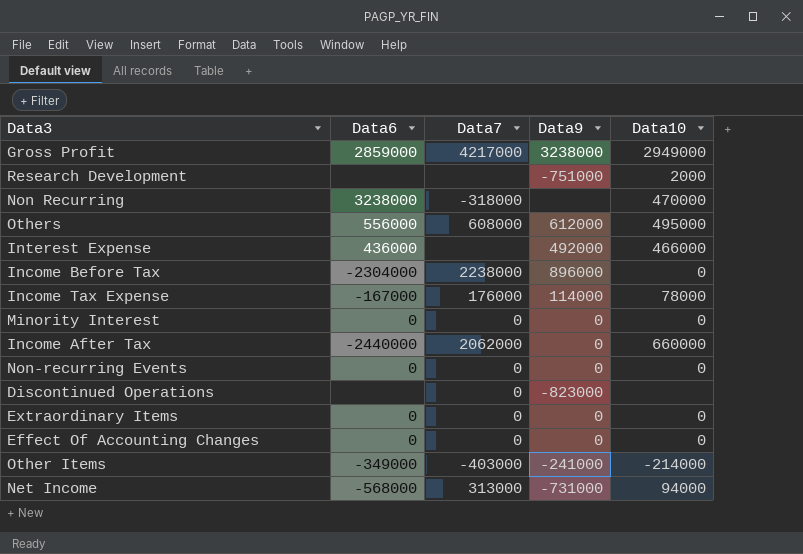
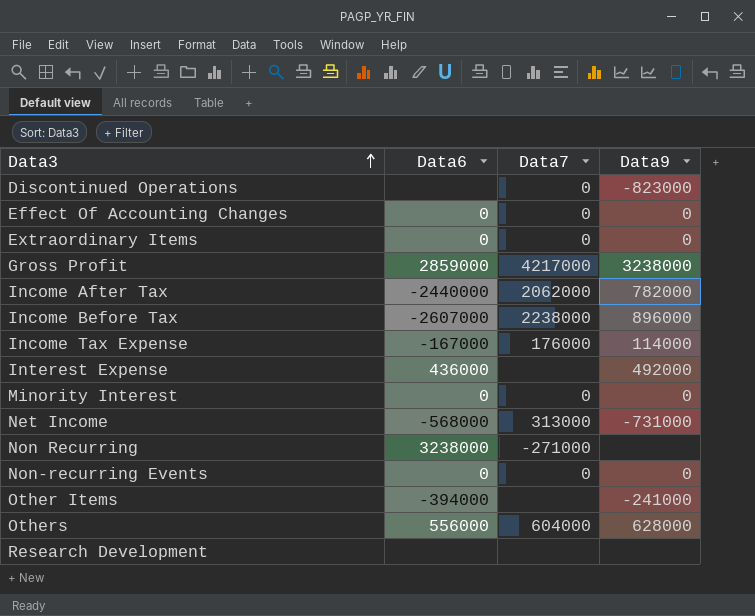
row order: none -> Data3 ascending
column Data10 | position: 5 -> none
Income After Tax | Data9: 0 -> 782000
Income Before Tax | Data6: -2304000 -> -2607000
Non Recurring | Data7: -318000 -> -271000
Other Items | Data6: -349000 -> -394000
Other Items | Data7: -403000 -> none
Others | Data7: 608000 -> 604000
Others | Data9: 612000 -> 628000
Research Development | Data9: -751000 -> none

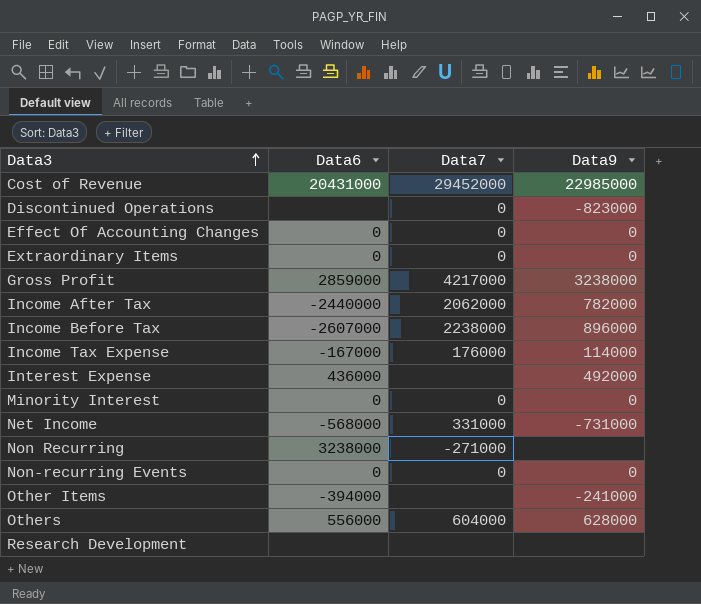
row Cost of Revenue: none -> 20431000 | 29452000 | 22985000
Net Income | Data7: 313000 -> 331000

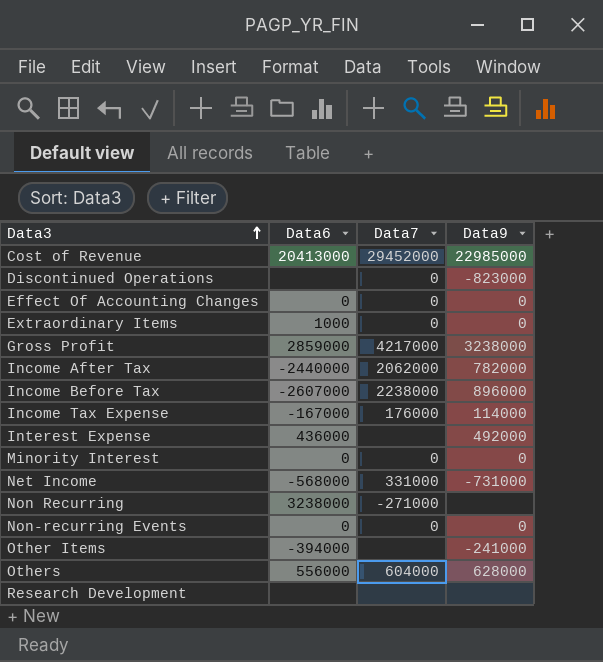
Cost of Revenue | Data6: 20431000 -> 20413000
Extraordinary Items | Data6: 0 -> 1000

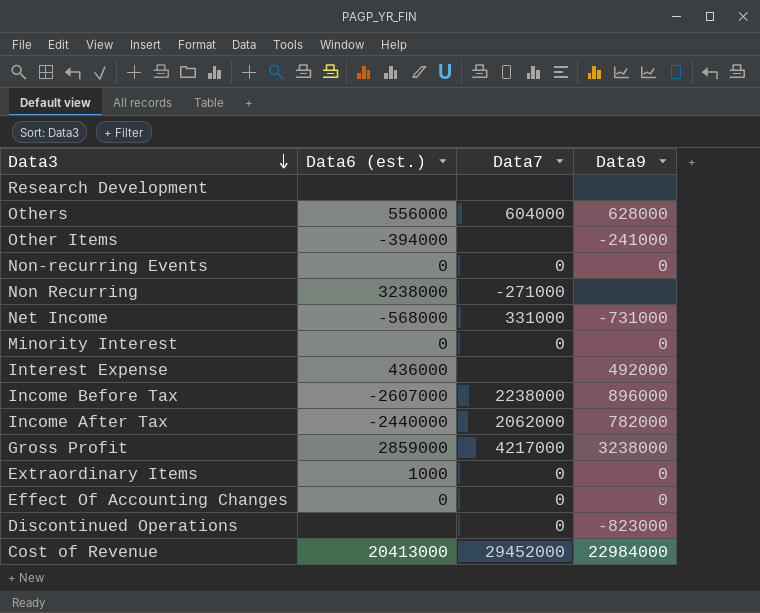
row order: Data3 ascending -> Data3 descending
column name: Data6 -> Data6 (est.)
row Income Tax Expense: -167000 | 176000 | 114000 -> none
Cost of Revenue | Data9: 22985000 -> 22984000

